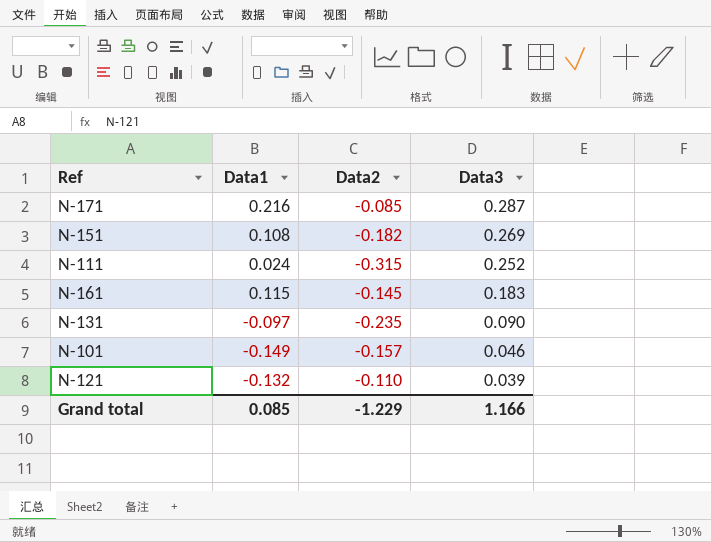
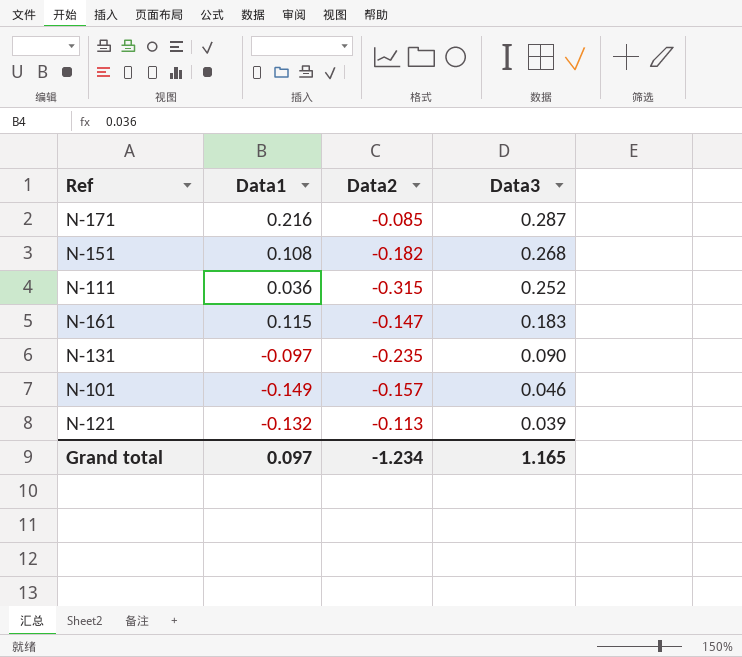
N-151 | Data3: 0.269 -> 0.268
N-111 | Data1: 0.024 -> 0.036
N-161 | Data2: -0.145 -> -0.147
N-121 | Data2: -0.110 -> -0.113
Grand total | Data1: 0.085 -> 0.097
Grand total | Data2: -1.229 -> -1.234
Grand total | Data3: 1.166 -> 1.165

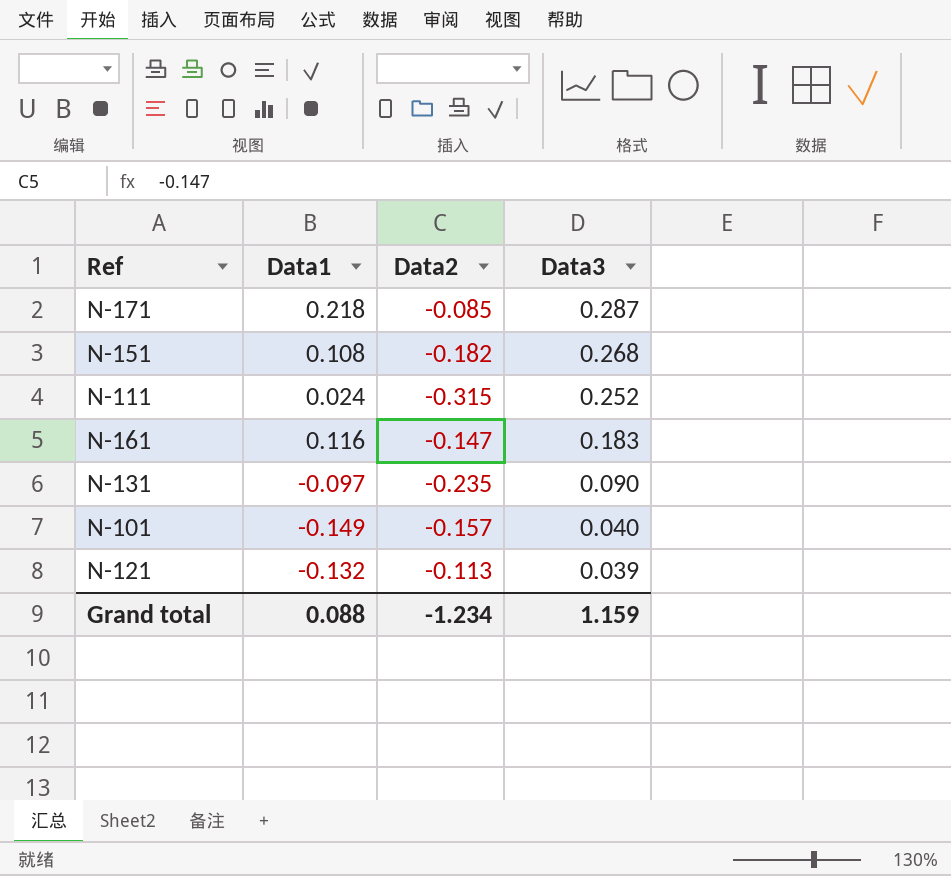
N-171 | Data1: 0.216 -> 0.218
N-111 | Data1: 0.036 -> 0.024
N-161 | Data1: 0.115 -> 0.116
N-101 | Data3: 0.046 -> 0.040
Grand total | Data1: 0.097 -> 0.088
Grand total | Data3: 1.165 -> 1.159

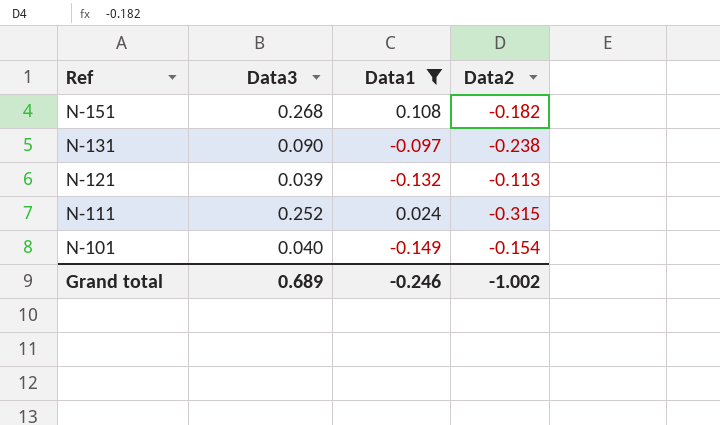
filter: none -> Data1 <= 0.108
row order: Data3 descending -> Ref descending
column Data3 | position: 4 -> 2
N-131 | Data2: -0.235 -> -0.238
N-101 | Data2: -0.157 -> -0.154
Grand total | Data3: 1.159 -> 0.689
Grand total | Data1: 0.088 -> -0.246
Grand total | Data2: -1.234 -> -1.002

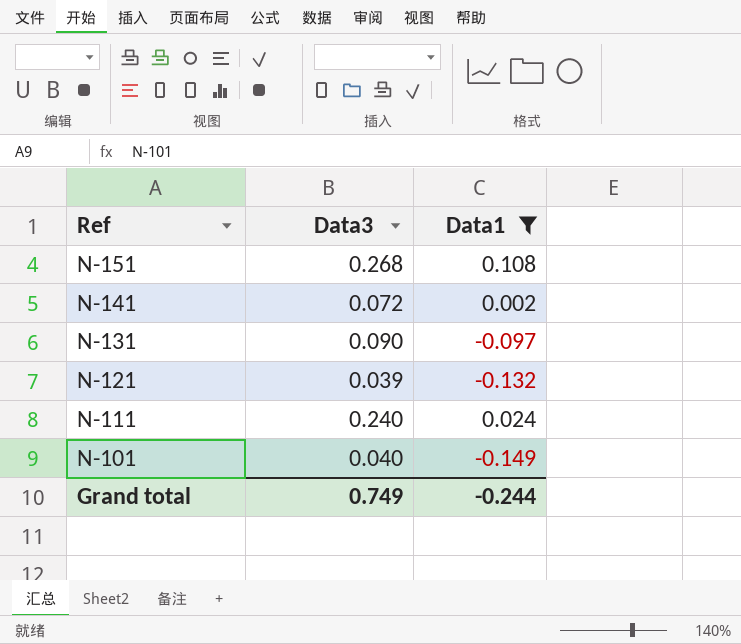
column Data2 | position: 4 -> none
row N-141: none -> 0.072 | 0.002
N-111 | Data3: 0.252 -> 0.240
Grand total | Data3: 0.689 -> 0.749
Grand total | Data1: -0.246 -> -0.244

